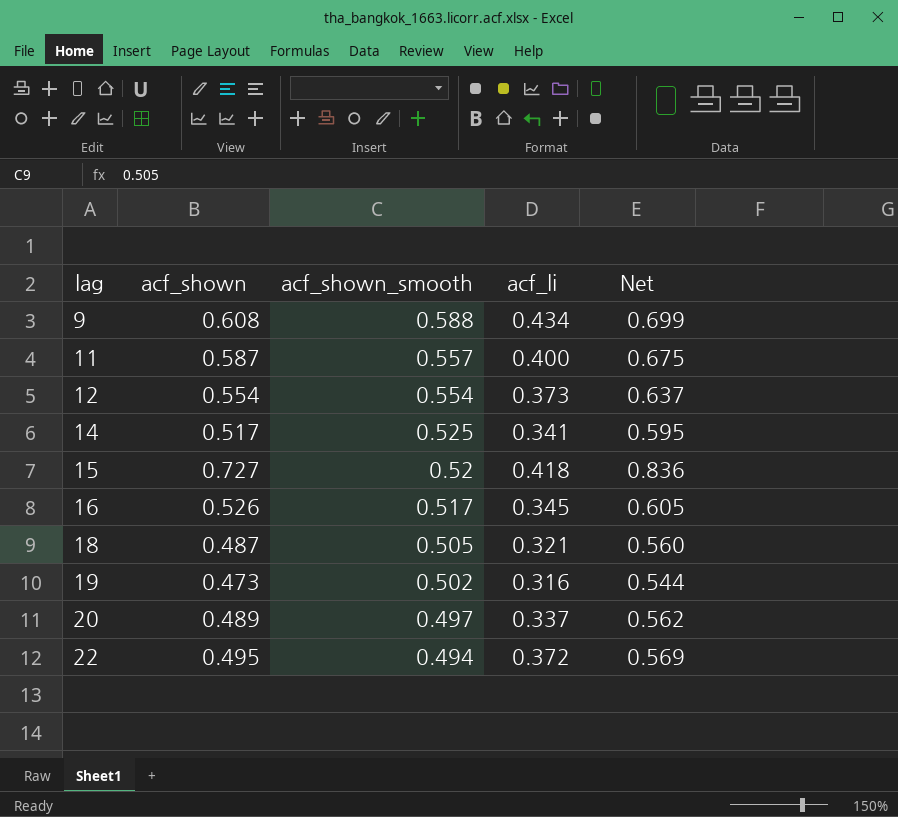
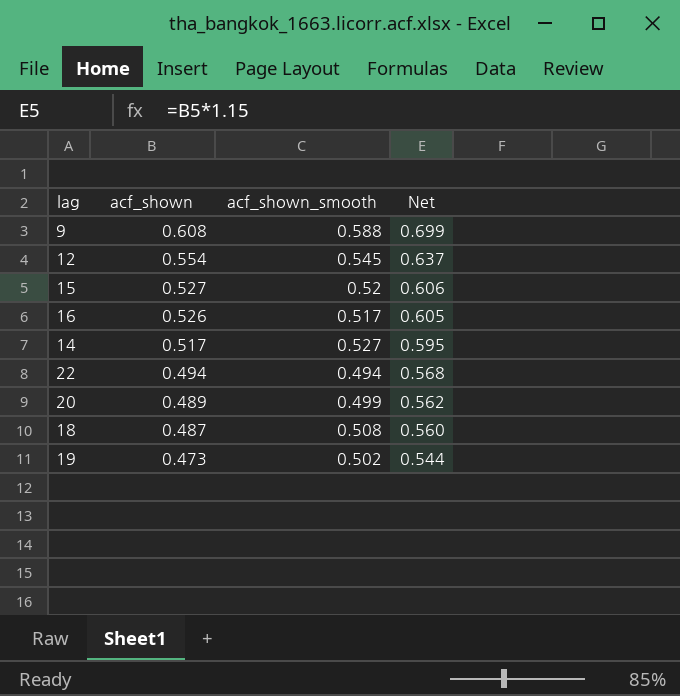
row order: lag ascending -> acf_shown descending
column acf_li | position: 4 -> none
row 11: 0.587 | 0.557 | 0.400 | 0.675 -> none
12 | acf_shown_smooth: 0.554 -> 0.545
15 | acf_shown: 0.727 -> 0.527
15 | Net: 0.836 -> 0.606
14 | acf_shown_smooth: 0.525 -> 0.527
22 | acf_shown: 0.495 -> 0.494
22 | Net: 0.569 -> 0.568
20 | acf_shown_smooth: 0.497 -> 0.499
18 | acf_shown_smooth: 0.505 -> 0.508

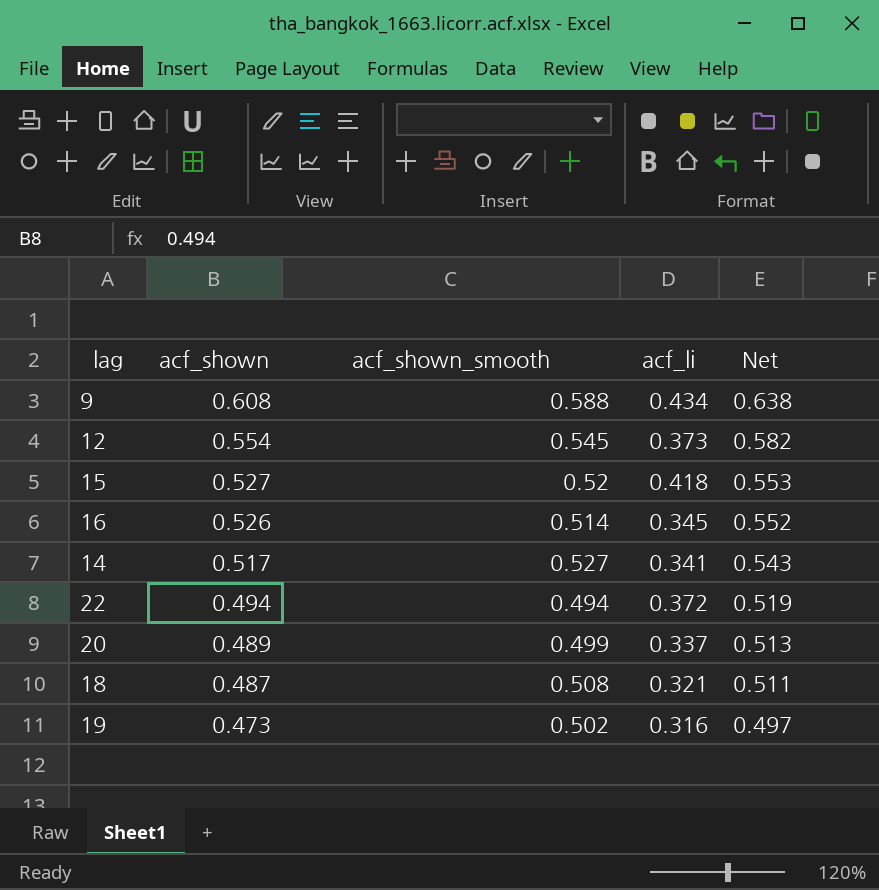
column acf_li | position: none -> 4
column Net | formula: [acf_shown] * 1.15 -> [acf_shown] * 1.05
16 | acf_shown_smooth: 0.517 -> 0.514

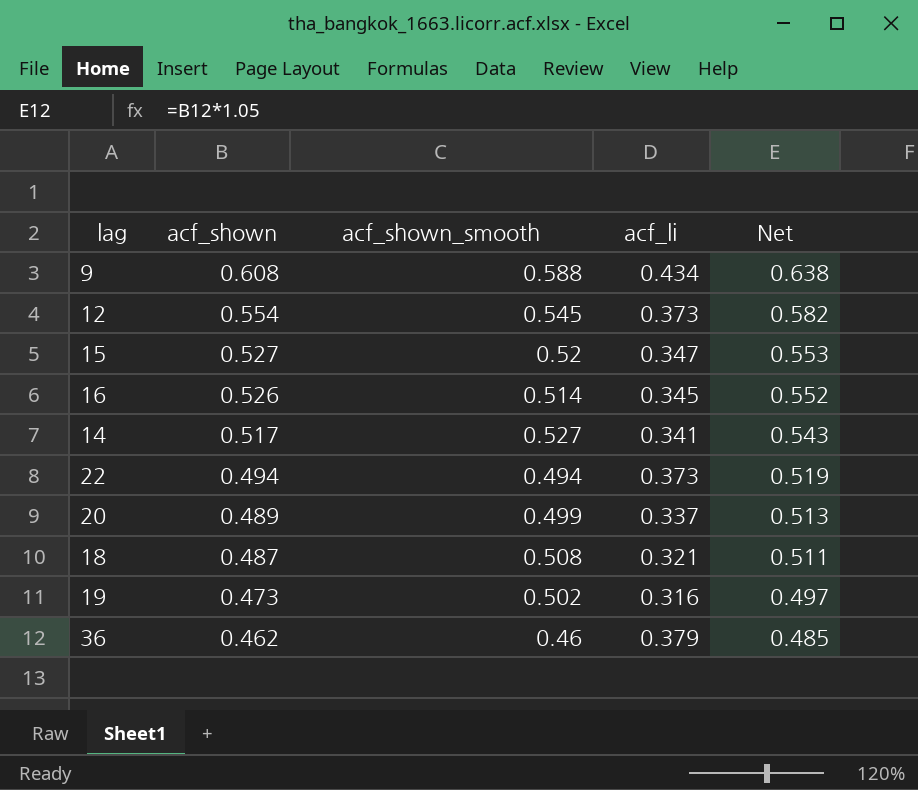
15 | acf_li: 0.418 -> 0.347
22 | acf_li: 0.372 -> 0.373
row 36: none -> 0.462 | 0.46 | 0.379 | 0.485

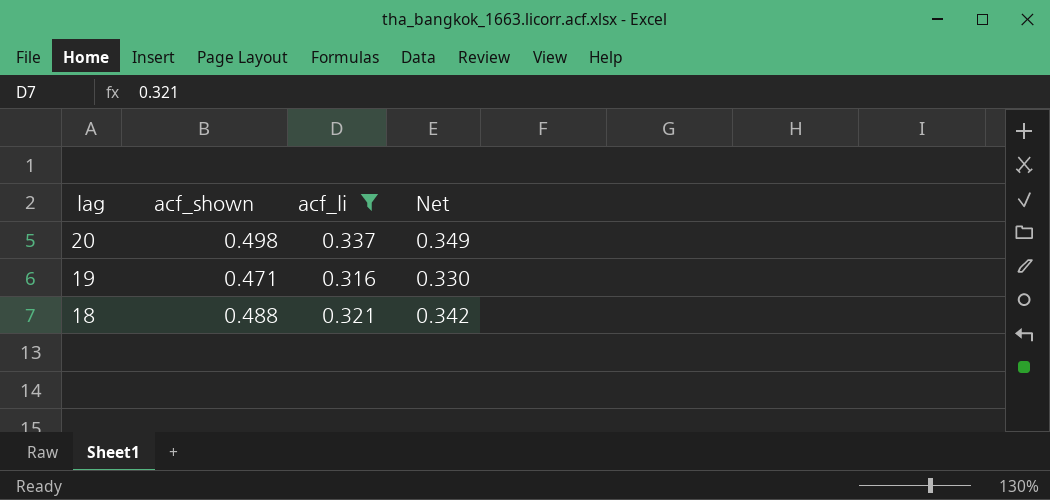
filter: none -> acf_li <= 0.337
row order: acf_shown descending -> lag descending
column acf_shown_smooth | position: 3 -> none
column Net | formula: [acf_shown] * 1.05 -> [acf_shown] * 0.7
20 | acf_shown: 0.489 -> 0.498
19 | acf_shown: 0.473 -> 0.471
18 | acf_shown: 0.487 -> 0.488

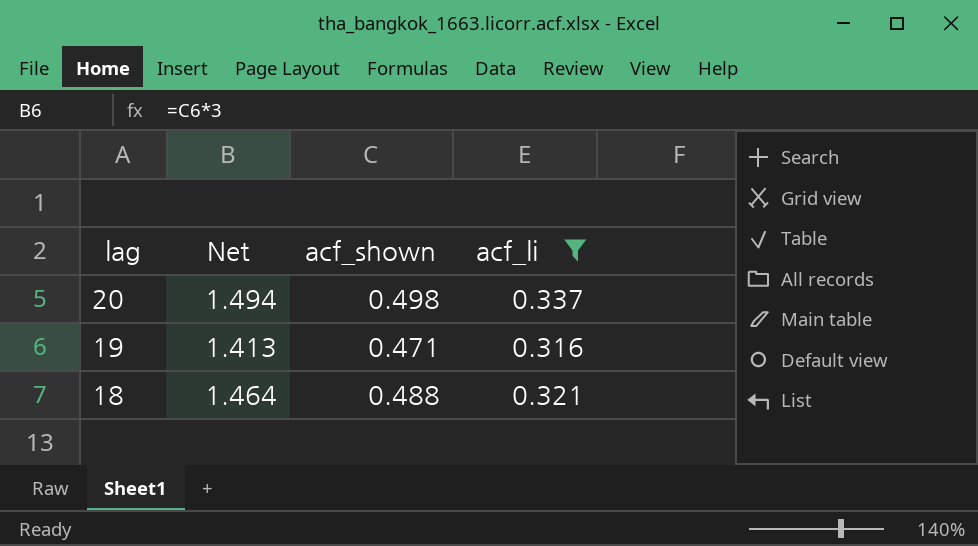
column Net | formula: [acf_shown] * 0.7 -> [acf_shown] * 3
column Net | position: 4 -> 2

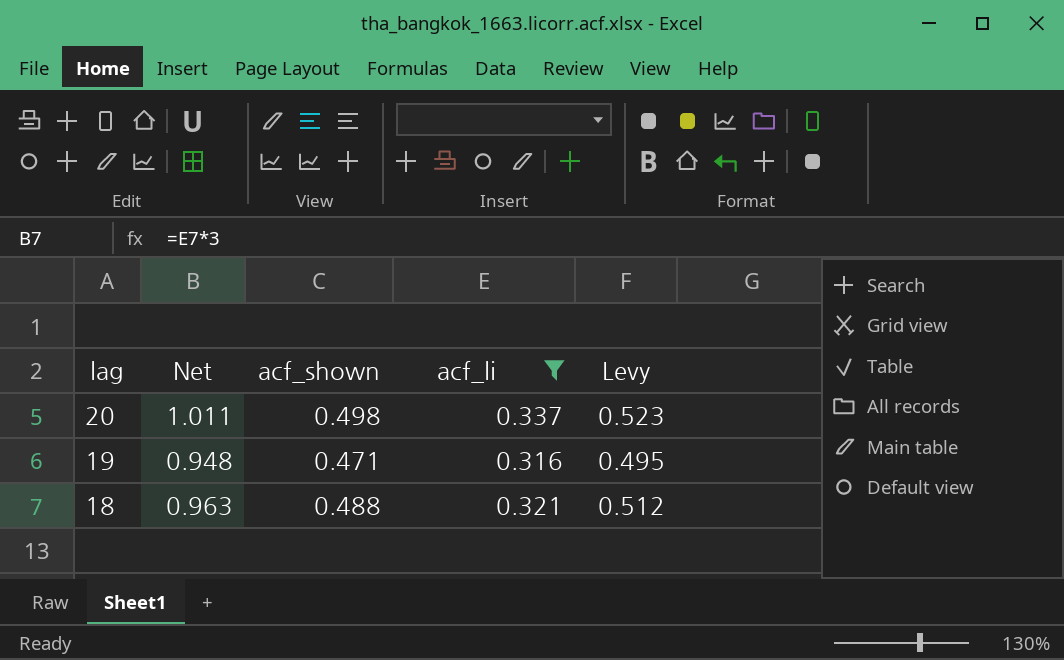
column Net | formula: [acf_shown] * 3 -> [acf_li] * 3
column Levy | formula: none -> [acf_shown] * 1.05

